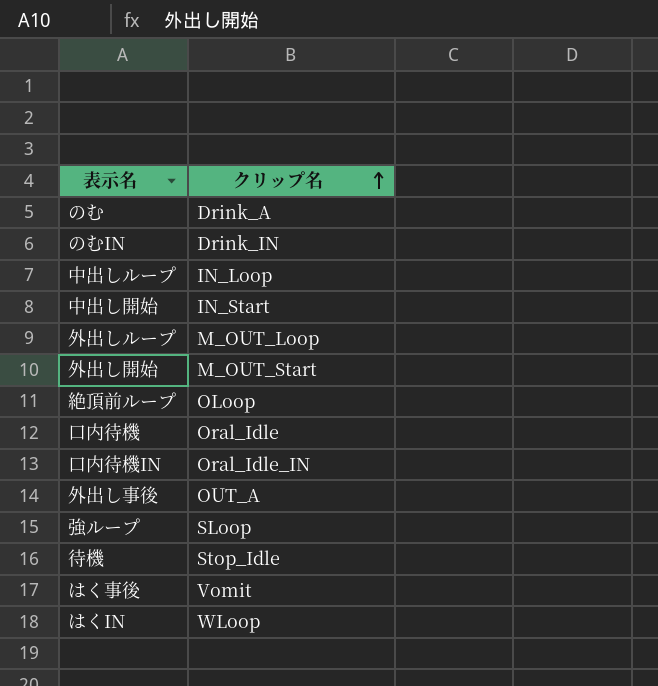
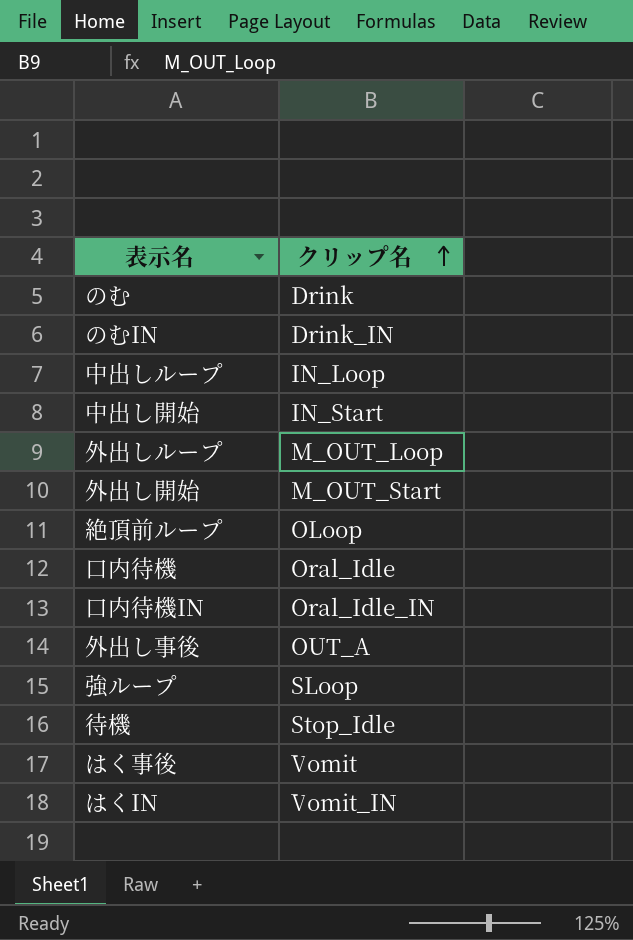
のむ | クリップ名: Drink_A -> Drink
はくIN | クリップ名: WLoop -> Vomit_IN

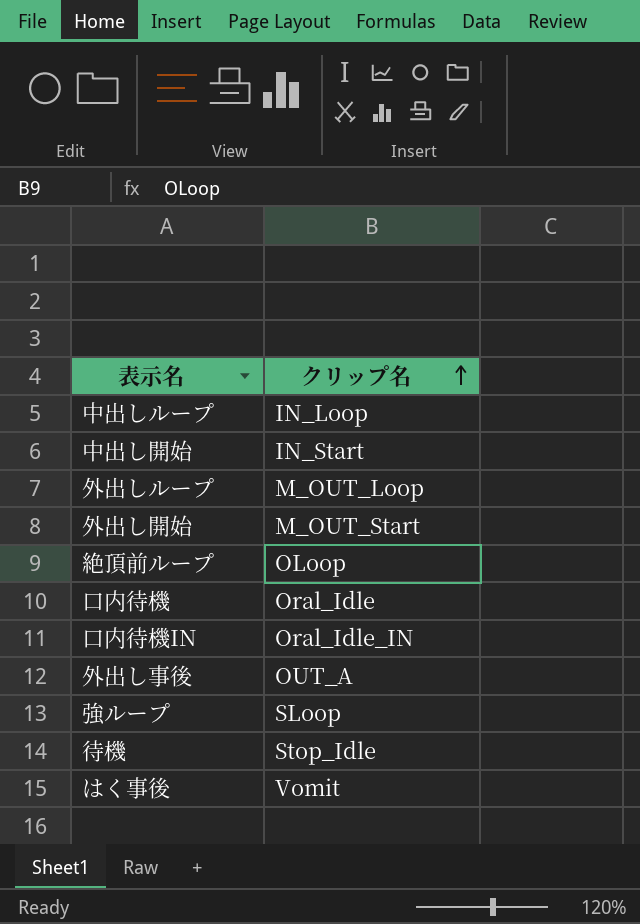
row のむ: Drink -> none
row のむIN: Drink_IN -> none
row はくIN: Vomit_IN -> none

